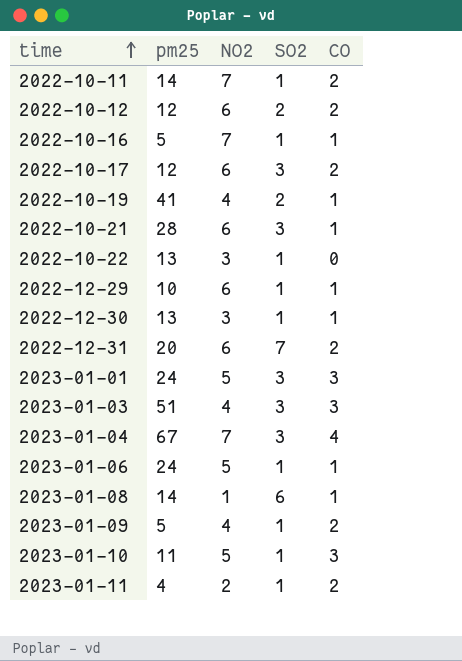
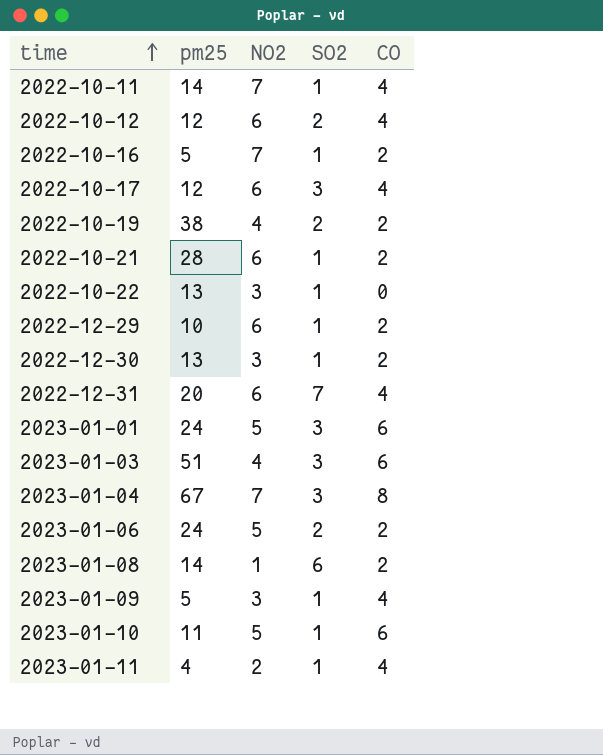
2022-10-11 | CO: 2 -> 4
2022-10-12 | CO: 2 -> 4
2022-10-16 | CO: 1 -> 2
2022-10-17 | CO: 2 -> 4
2022-10-19 | pm25: 41 -> 38
2022-10-19 | CO: 1 -> 2
2022-10-21 | SO2: 3 -> 1
2022-10-21 | CO: 1 -> 2
2022-12-29 | CO: 1 -> 2
2022-12-30 | CO: 1 -> 2
2022-12-31 | CO: 2 -> 4
2023-01-01 | CO: 3 -> 6
2023-01-03 | CO: 3 -> 6
2023-01-04 | CO: 4 -> 8
2023-01-06 | SO2: 1 -> 2
2023-01-06 | CO: 1 -> 2
2023-01-08 | CO: 1 -> 2
2023-01-09 | NO2: 4 -> 3
2023-01-09 | CO: 2 -> 4
2023-01-10 | CO: 3 -> 6
2023-01-11 | CO: 2 -> 4

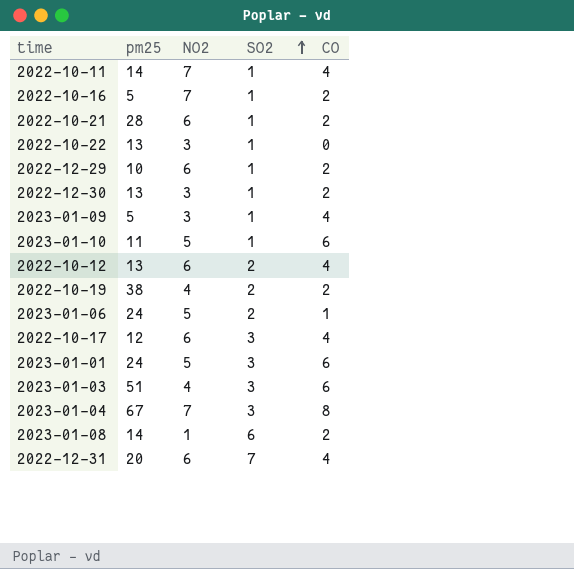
row order: time ascending -> SO2 ascending
row 2023-01-11: 4 | 2 | 1 | 4 -> none
2022-10-12 | pm25: 12 -> 13
2023-01-06 | CO: 2 -> 1

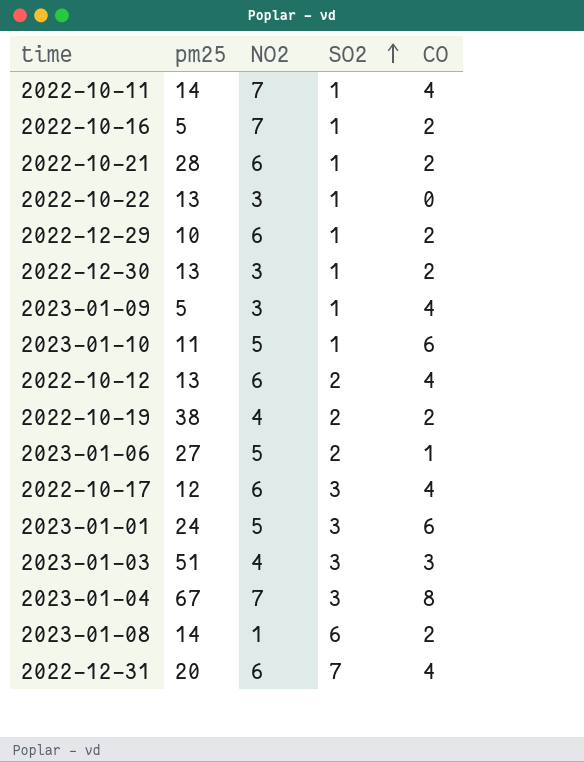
2023-01-06 | pm25: 24 -> 27
2023-01-03 | CO: 6 -> 3

